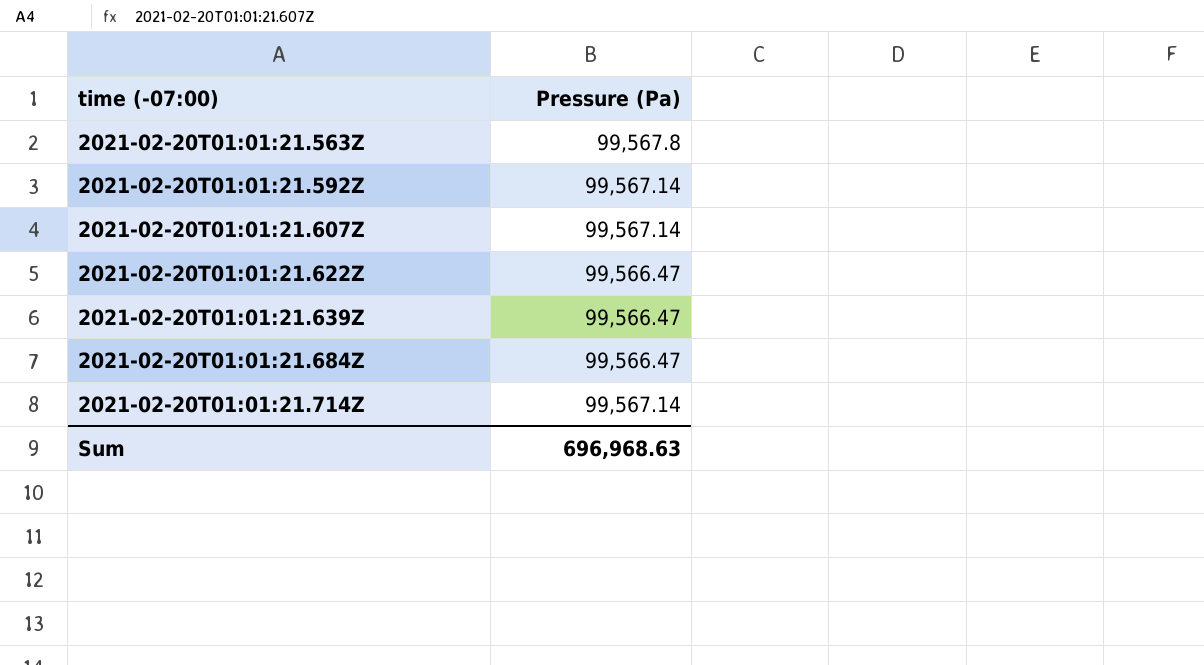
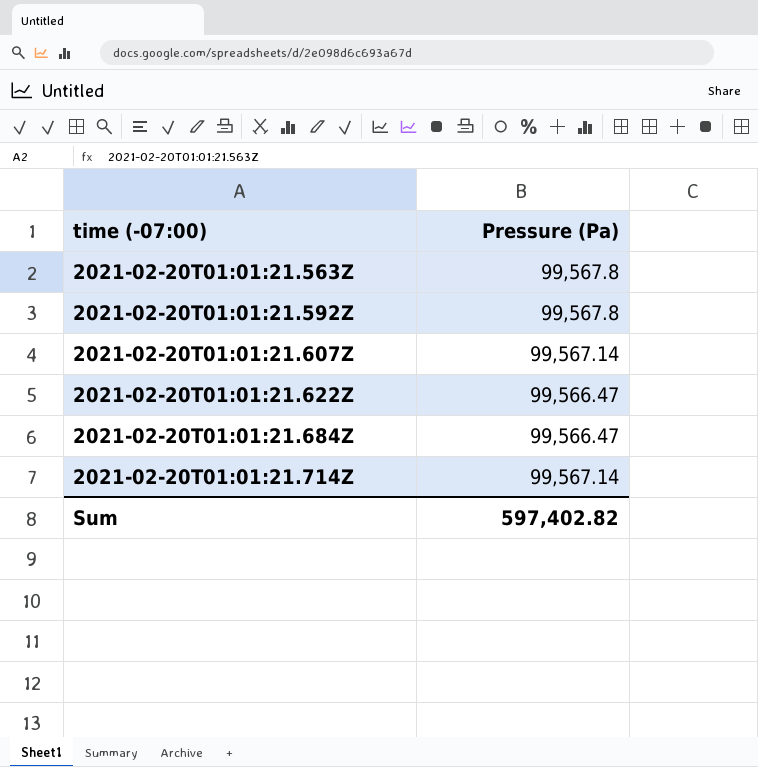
row 2021-02-20T01:01:21.639Z: 99,566.47 -> none
2021-02-20T01:01:21.592Z | Pressure (Pa): 99,567.14 -> 99,567.8
Sum | Pressure (Pa): 696,968.63 -> 597,402.82

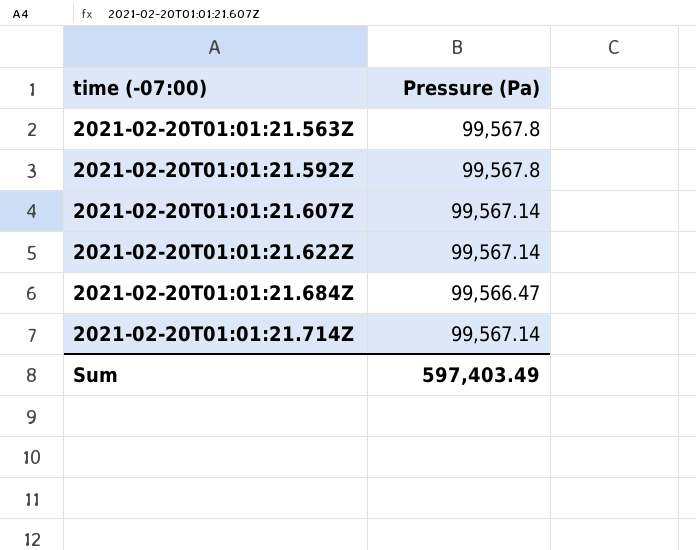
2021-02-20T01:01:21.622Z | Pressure (Pa): 99,566.47 -> 99,567.14
Sum | Pressure (Pa): 597,402.82 -> 597,403.49

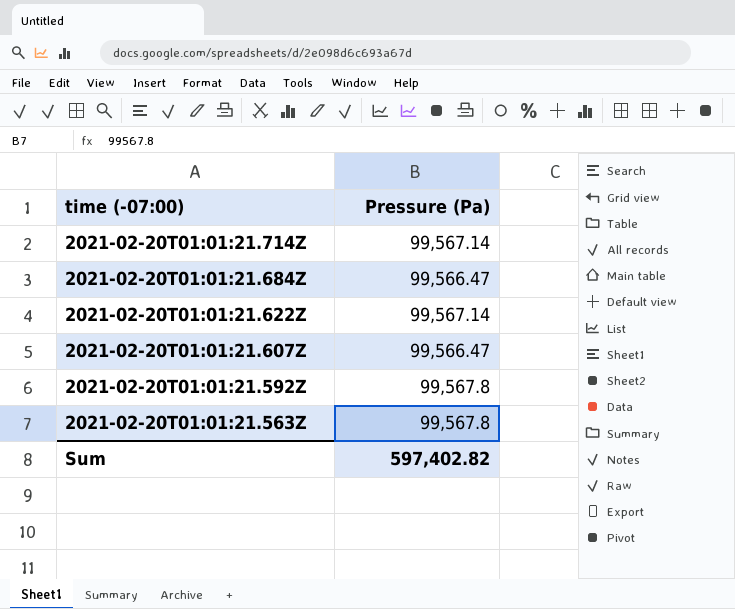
row order: time (-07:00) ascending -> time (-07:00) descending
2021-02-20T01:01:21.607Z | Pressure (Pa): 99,567.14 -> 99,566.47
Sum | Pressure (Pa): 597,403.49 -> 597,402.82

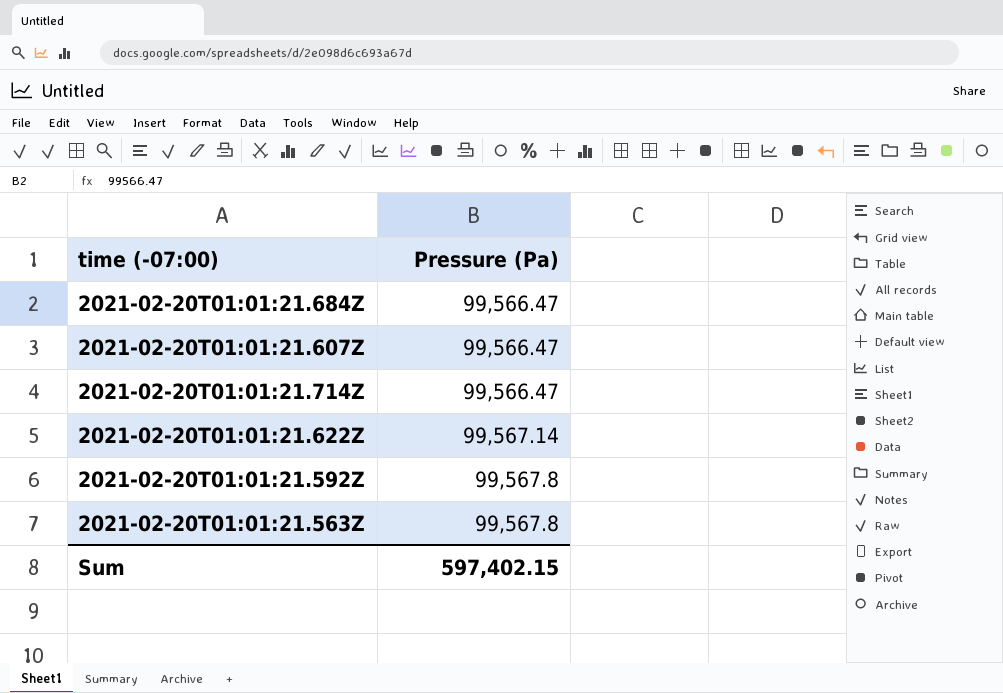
row order: time (-07:00) descending -> Pressure (Pa) ascending
2021-02-20T01:01:21.714Z | Pressure (Pa): 99,567.14 -> 99,566.47
Sum | Pressure (Pa): 597,402.82 -> 597,402.15

